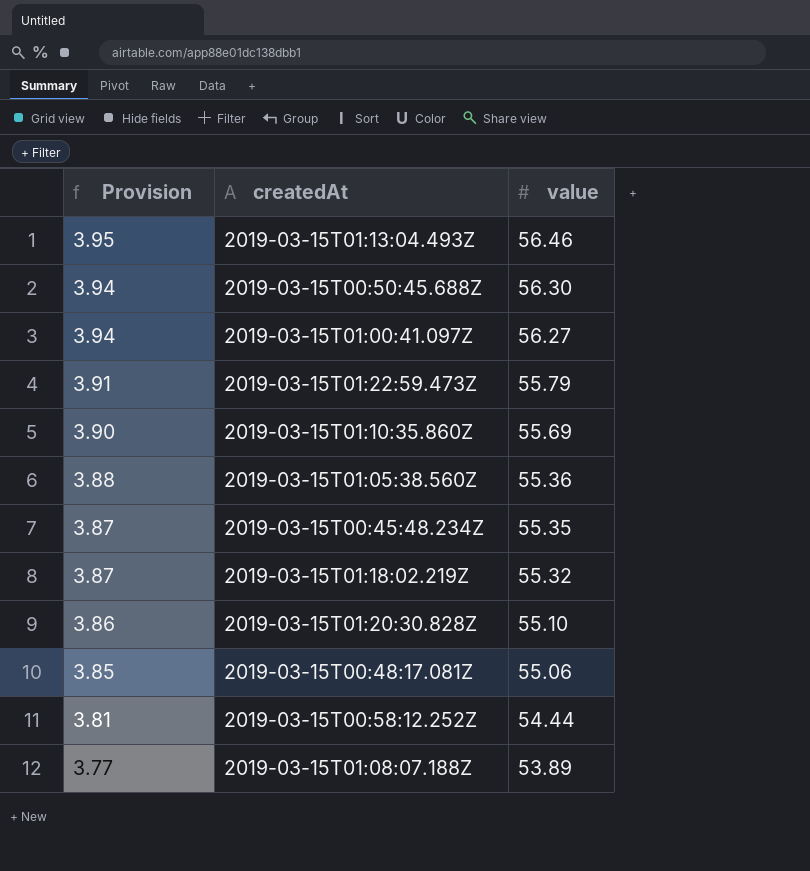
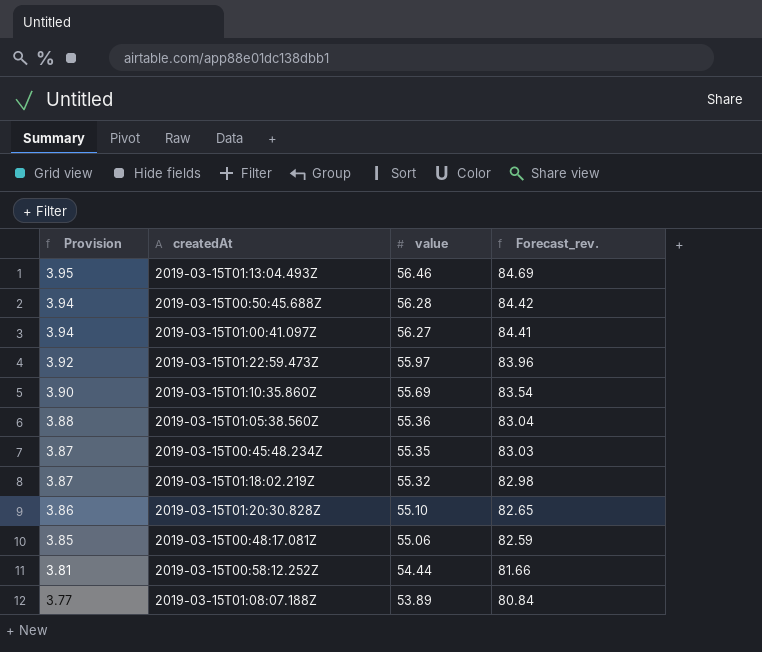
column Forecast_rev. | formula: none -> [value] * 1.5
2019-03-15T00:50:45.688Z | value: 56.30 -> 56.28
2019-03-15T01:22:59.473Z | Provision: 3.91 -> 3.92
2019-03-15T01:22:59.473Z | value: 55.79 -> 55.97

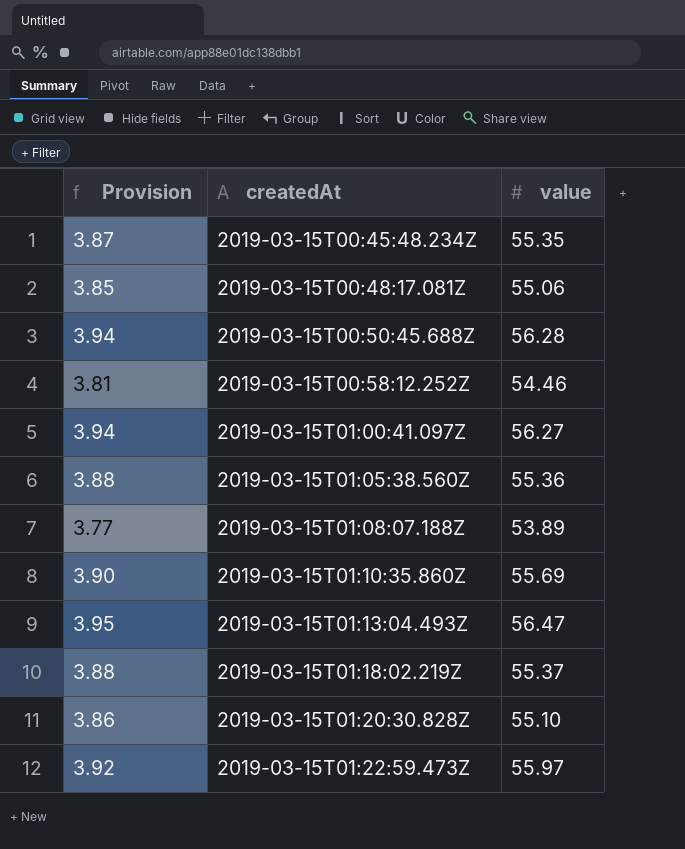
row order: Provision descending -> createdAt ascending
column Forecast_rev. | formula: [value] * 1.5 -> none
2019-03-15T00:58:12.252Z | value: 54.44 -> 54.46
2019-03-15T01:13:04.493Z | value: 56.46 -> 56.47
2019-03-15T01:18:02.219Z | Provision: 3.87 -> 3.88
2019-03-15T01:18:02.219Z | value: 55.32 -> 55.37

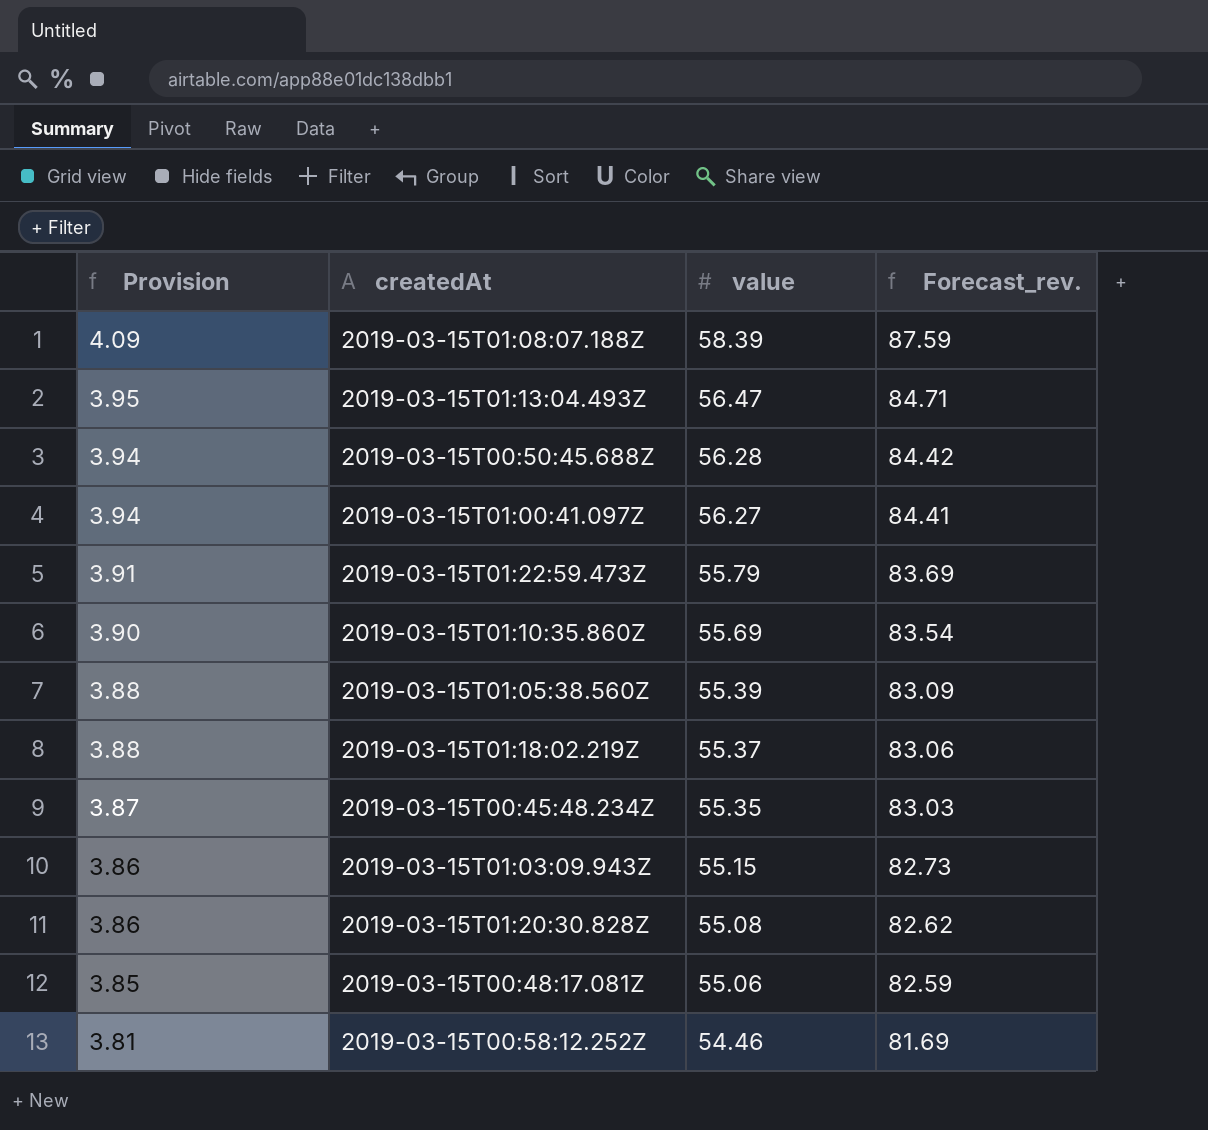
row order: createdAt ascending -> Provision descending
column Forecast_rev. | formula: none -> [value] * 1.5
2019-03-15T01:08:07.188Z | Provision: 3.77 -> 4.09
2019-03-15T01:08:07.188Z | value: 53.89 -> 58.39
2019-03-15T01:22:59.473Z | Provision: 3.92 -> 3.91
2019-03-15T01:22:59.473Z | value: 55.97 -> 55.79
2019-03-15T01:05:38.560Z | value: 55.36 -> 55.39
row 2019-03-15T01:03:09.943Z: none -> 3.86 | 55.15 | 82.73
2019-03-15T01:20:30.828Z | value: 55.10 -> 55.08

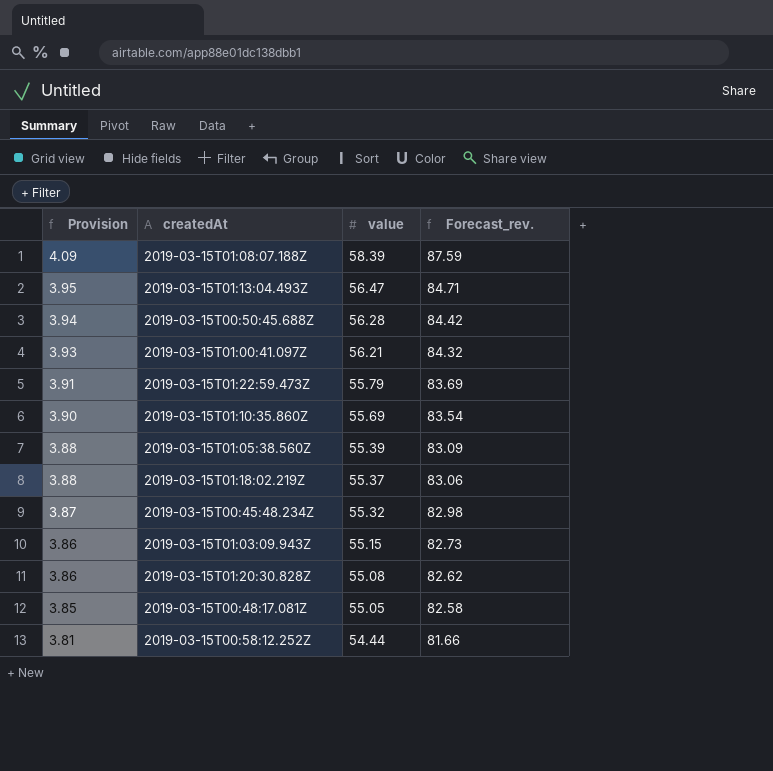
2019-03-15T01:00:41.097Z | Provision: 3.94 -> 3.93
2019-03-15T01:00:41.097Z | value: 56.27 -> 56.21
2019-03-15T01:00:41.097Z | Forecast_rev.: 84.41 -> 84.32
2019-03-15T00:45:48.234Z | value: 55.35 -> 55.32
2019-03-15T00:45:48.234Z | Forecast_rev.: 83.03 -> 82.98
2019-03-15T00:48:17.081Z | value: 55.06 -> 55.05
2019-03-15T00:48:17.081Z | Forecast_rev.: 82.59 -> 82.58
2019-03-15T00:58:12.252Z | value: 54.46 -> 54.44
2019-03-15T00:58:12.252Z | Forecast_rev.: 81.69 -> 81.66

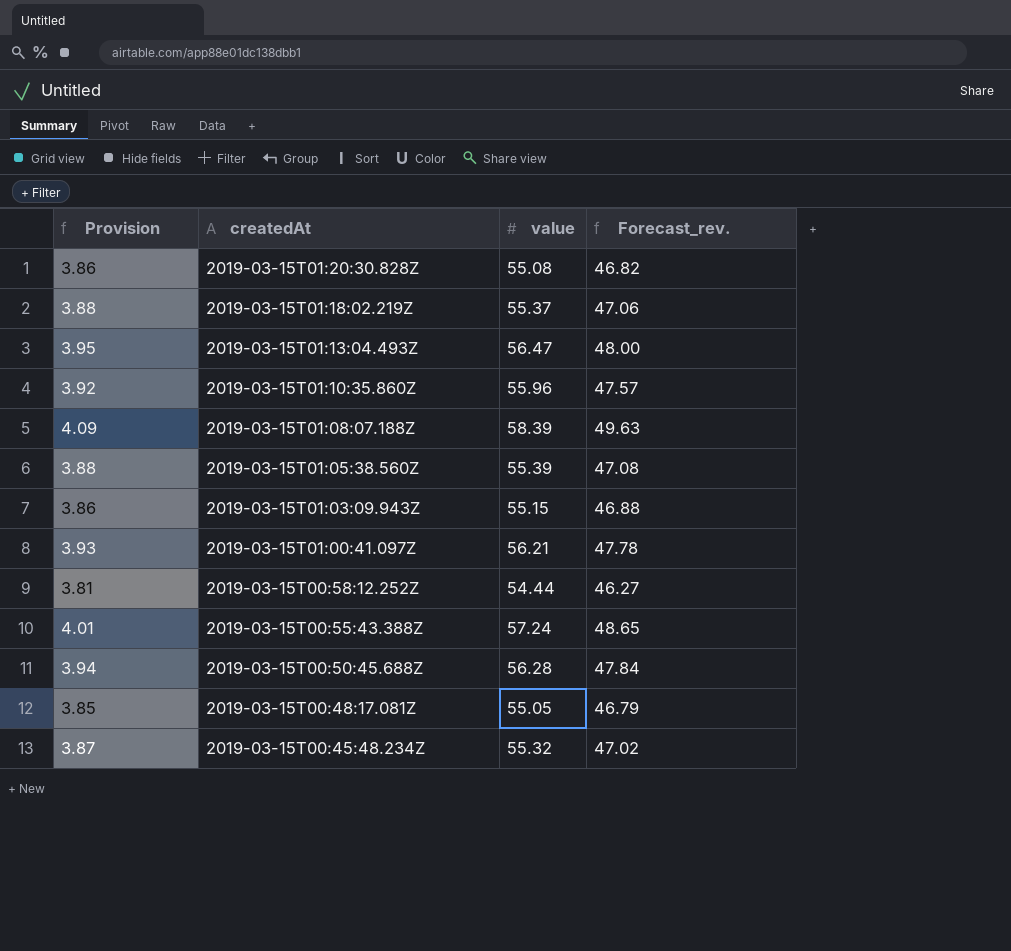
row order: Provision descending -> createdAt descending
column Forecast_rev. | formula: [value] * 1.5 -> [value] * 0.85
row 2019-03-15T01:22:59.473Z: 3.91 | 55.79 | 83.69 -> none
2019-03-15T01:10:35.860Z | Provision: 3.90 -> 3.92
2019-03-15T01:10:35.860Z | value: 55.69 -> 55.96
row 2019-03-15T00:55:43.388Z: none -> 4.01 | 57.24 | 48.65

